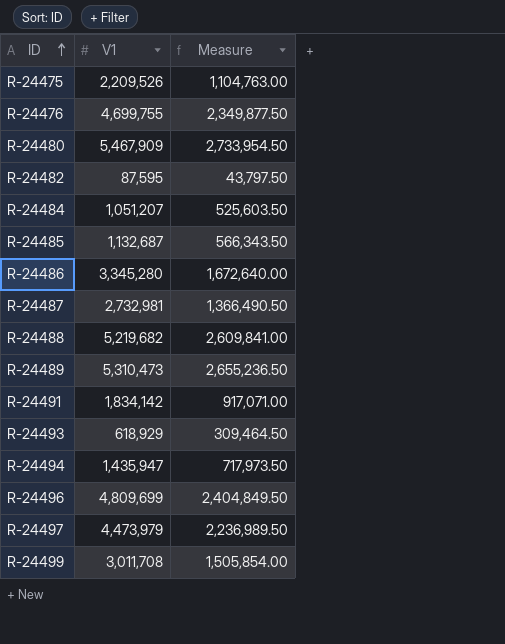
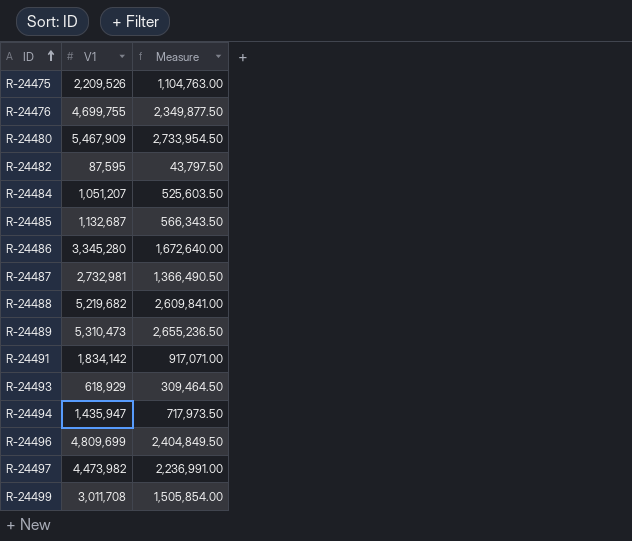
R-24497 | V1: 4,473,979 -> 4,473,982
R-24497 | Measure: 2,236,989.50 -> 2,236,991.00

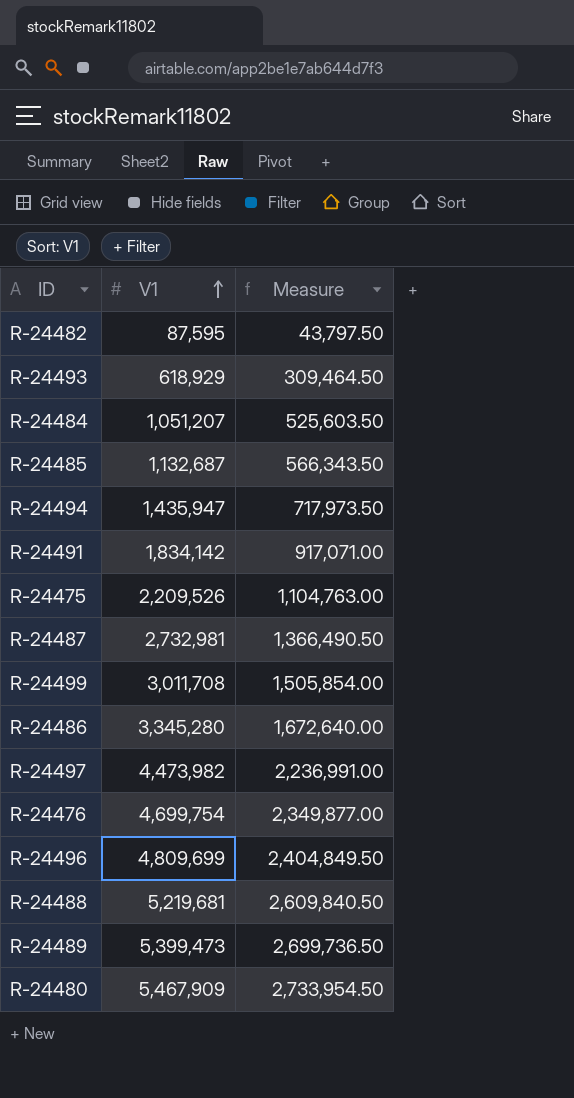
row order: ID ascending -> V1 ascending
R-24476 | V1: 4,699,755 -> 4,699,754
R-24476 | Measure: 2,349,877.50 -> 2,349,877.00
R-24488 | V1: 5,219,682 -> 5,219,681
R-24488 | Measure: 2,609,841.00 -> 2,609,840.50
R-24489 | V1: 5,310,473 -> 5,399,473
R-24489 | Measure: 2,655,236.50 -> 2,699,736.50

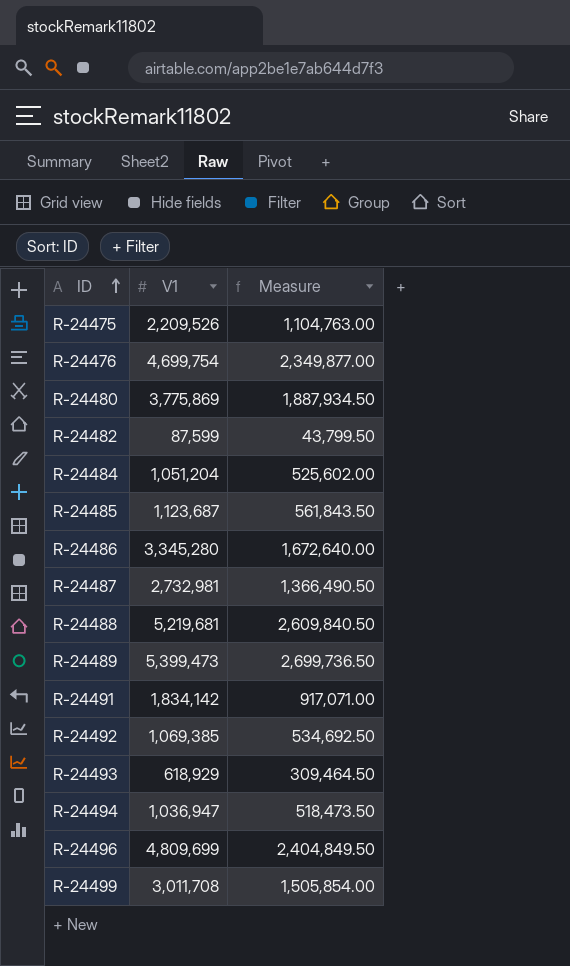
row order: V1 ascending -> ID ascending
row R-24497: 4,473,982 | 2,236,991.00 -> none
R-24480 | V1: 5,467,909 -> 3,775,869
R-24480 | Measure: 2,733,954.50 -> 1,887,934.50
R-24482 | V1: 87,595 -> 87,599
R-24482 | Measure: 43,797.50 -> 43,799.50
R-24484 | V1: 1,051,207 -> 1,051,204
R-24484 | Measure: 525,603.50 -> 525,602.00
R-24485 | V1: 1,132,687 -> 1,123,687
R-24485 | Measure: 566,343.50 -> 561,843.50
row R-24492: none -> 1,069,385 | 534,692.50
R-24494 | V1: 1,435,947 -> 1,036,947
R-24494 | Measure: 717,973.50 -> 518,473.50

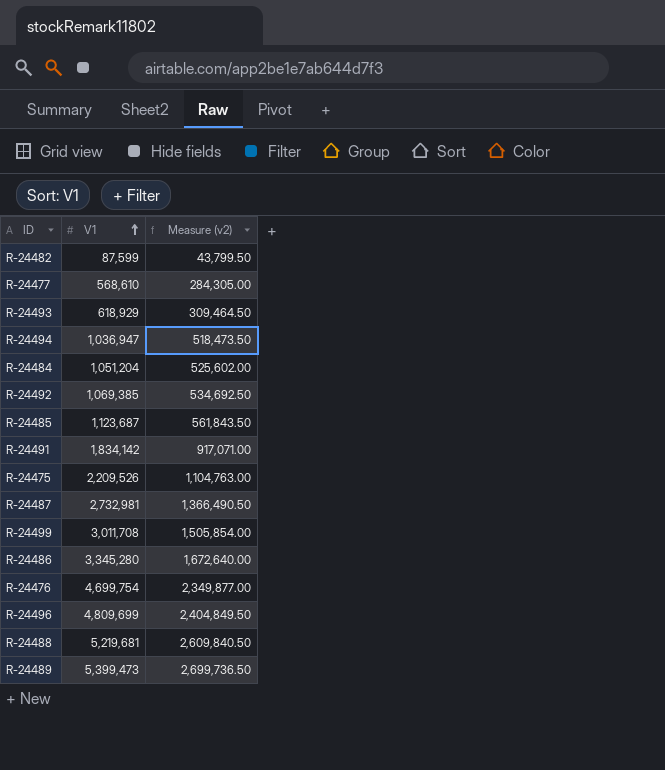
row order: ID ascending -> V1 ascending
column name: Measure -> Measure (v2)
row R-24480: 3,775,869 | 1,887,934.50 -> none
row R-24477: none -> 568,610 | 284,305.00

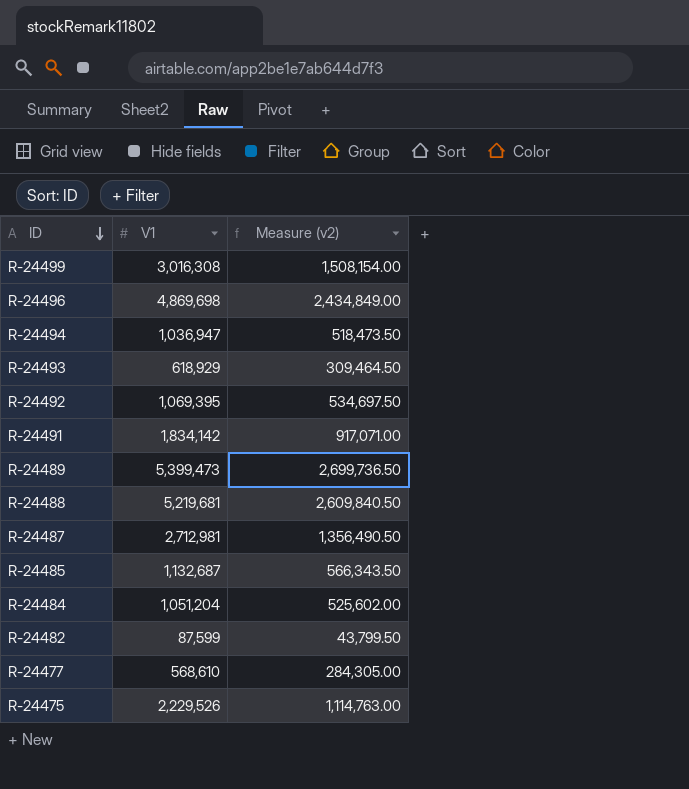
row order: V1 ascending -> ID descending
row R-24486: 3,345,280 | 1,672,640.00 -> none
row R-24476: 4,699,754 | 2,349,877.00 -> none
R-24499 | V1: 3,011,708 -> 3,016,308
R-24499 | Measure (v2): 1,505,854.00 -> 1,508,154.00
R-24496 | V1: 4,809,699 -> 4,869,698
R-24496 | Measure (v2): 2,404,849.50 -> 2,434,849.00
R-24492 | V1: 1,069,385 -> 1,069,395
R-24492 | Measure (v2): 534,692.50 -> 534,697.50
R-24487 | V1: 2,732,981 -> 2,712,981
R-24487 | Measure (v2): 1,366,490.50 -> 1,356,490.50
R-24485 | V1: 1,123,687 -> 1,132,687
R-24485 | Measure (v2): 561,843.50 -> 566,343.50
R-24475 | V1: 2,209,526 -> 2,229,526
R-24475 | Measure (v2): 1,104,763.00 -> 1,114,763.00

